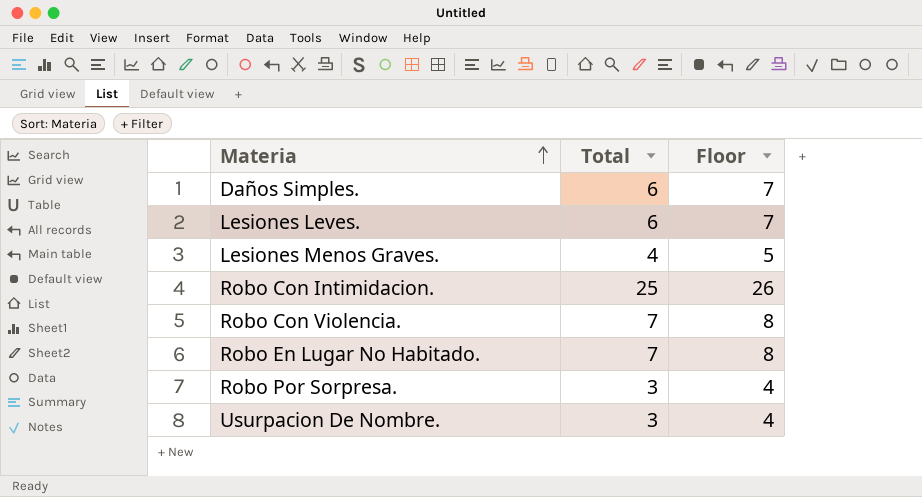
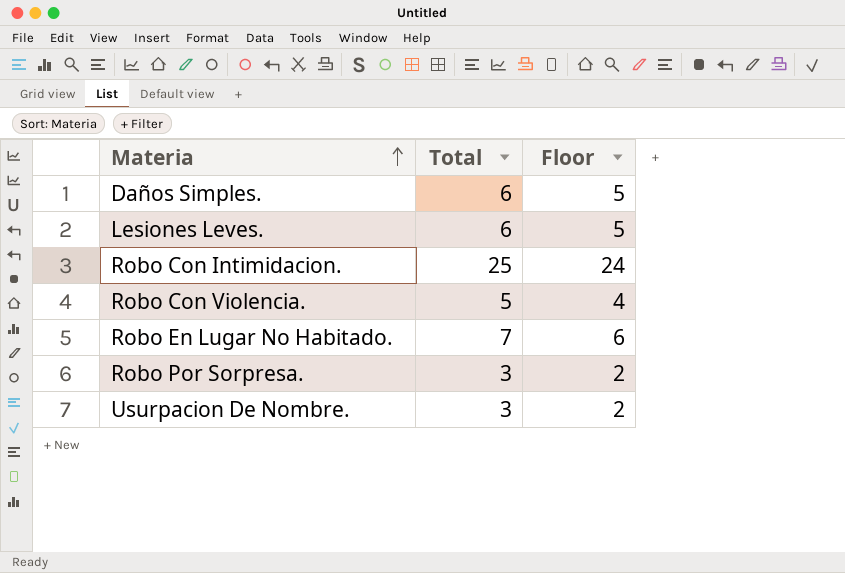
column Floor | formula: [Total] + 1 -> [Total] - 1
row Lesiones Menos Graves.: 4 | 5 -> none
Robo Con Violencia. | Total: 7 -> 5

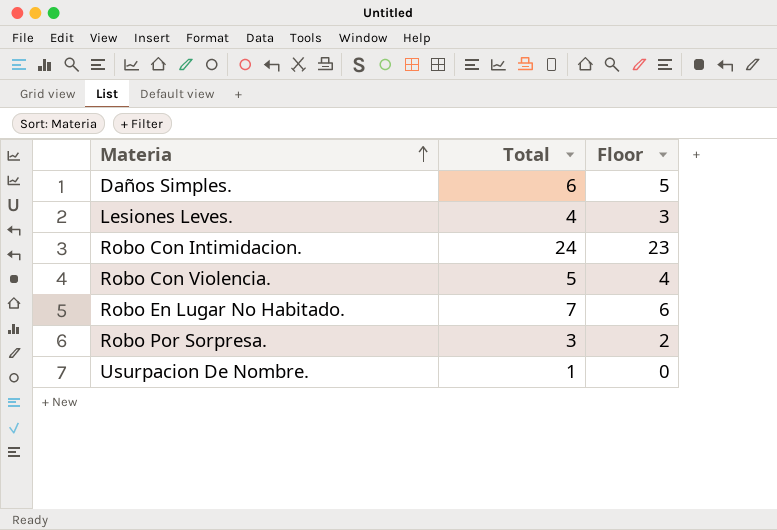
Lesiones Leves. | Total: 6 -> 4
Lesiones Leves. | Floor: 5 -> 3
Robo Con Intimidacion. | Total: 25 -> 24
Robo Con Intimidacion. | Floor: 24 -> 23
Usurpacion De Nombre. | Total: 3 -> 1
Usurpacion De Nombre. | Floor: 2 -> 0

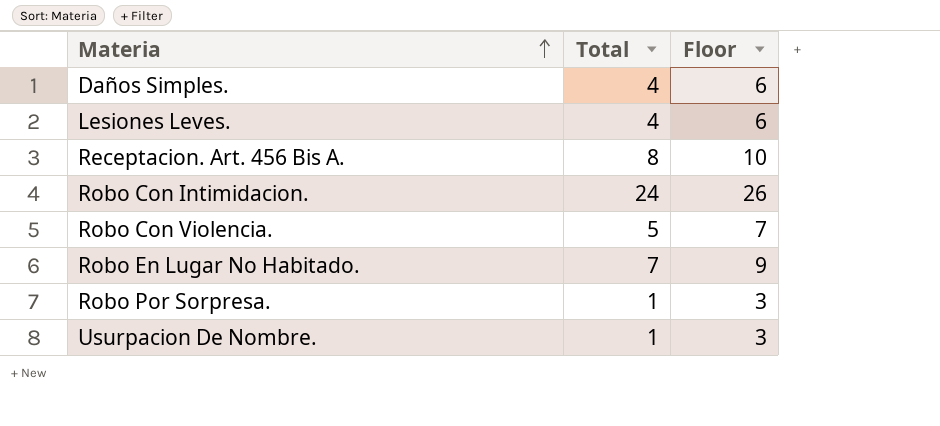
column Floor | formula: [Total] - 1 -> [Total] + 2
Daños Simples. | Total: 6 -> 4
row Receptacion. Art. 456 Bis A.: none -> 8 | 10
Robo Por Sorpresa. | Total: 3 -> 1

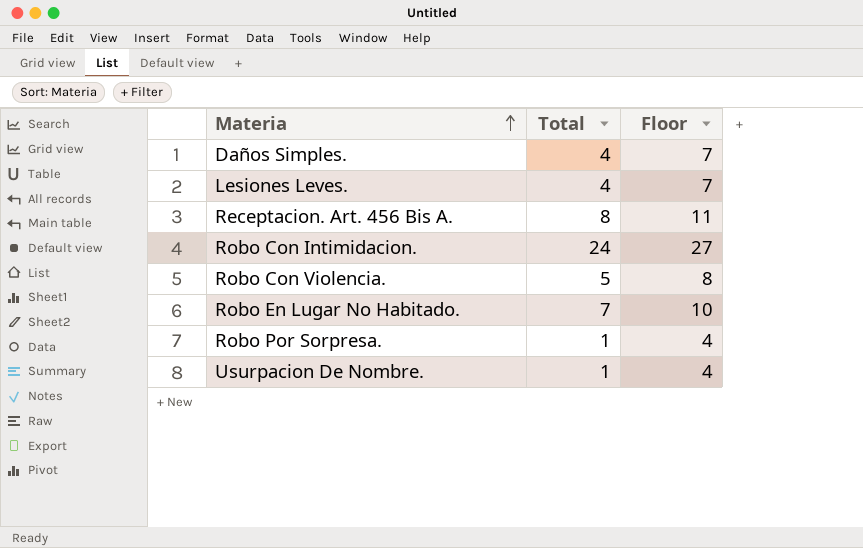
column Floor | formula: [Total] + 2 -> [Total] + 3

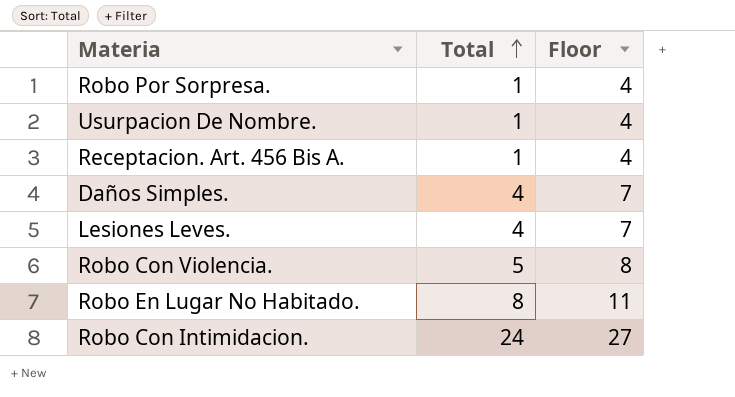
row order: Materia ascending -> Total ascending
Receptacion. Art. 456 Bis A. | Total: 8 -> 1
Receptacion. Art. 456 Bis A. | Floor: 11 -> 4
Robo En Lugar No Habitado. | Total: 7 -> 8
Robo En Lugar No Habitado. | Floor: 10 -> 11

